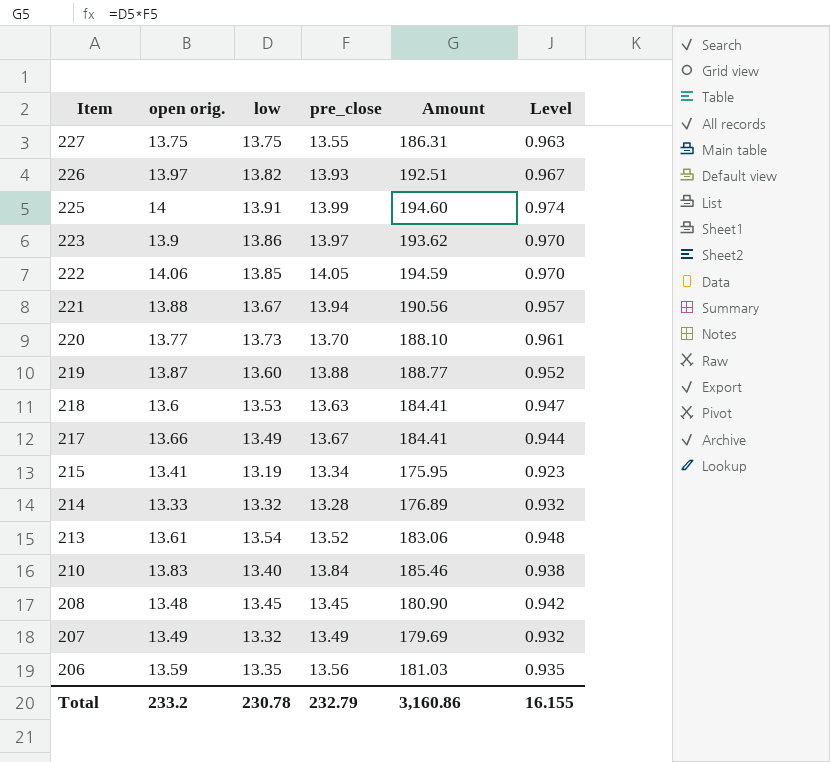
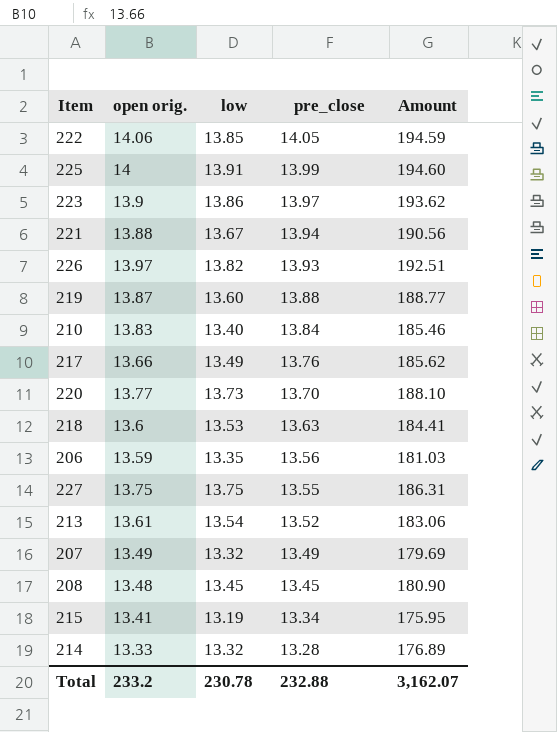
row order: Item descending -> pre_close descending
column Level | formula: [low] * 0.07 -> none
217 | pre_close: 13.67 -> 13.76
217 | Amount: 184.41 -> 185.62
Total | pre_close: 232.79 -> 232.88
Total | Amount: 3,160.86 -> 3,162.07

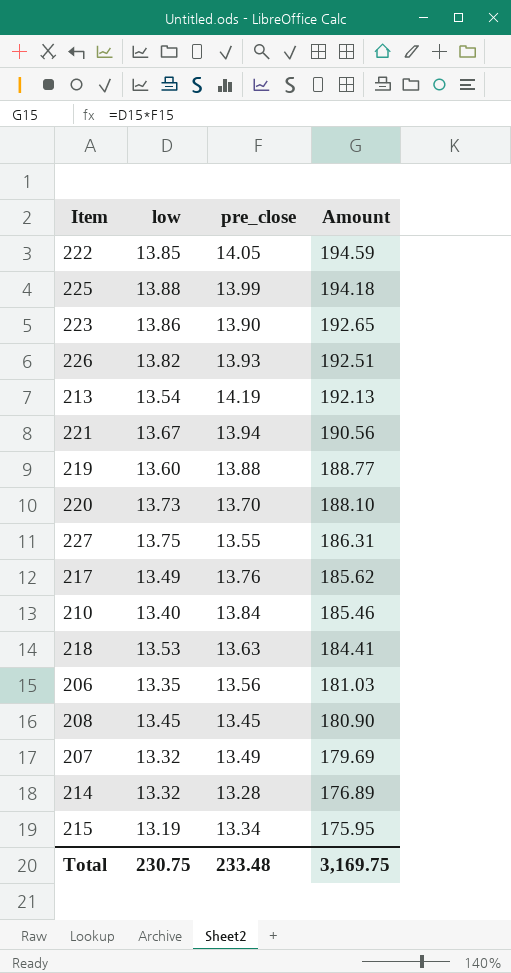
row order: pre_close descending -> Amount descending
column open orig. | position: 2 -> none
225 | low: 13.91 -> 13.88
225 | Amount: 194.60 -> 194.18
223 | pre_close: 13.97 -> 13.90
223 | Amount: 193.62 -> 192.65
213 | pre_close: 13.52 -> 14.19
213 | Amount: 183.06 -> 192.13
Total | low: 230.78 -> 230.75
Total | pre_close: 232.88 -> 233.48
Total | Amount: 3,162.07 -> 3,169.75

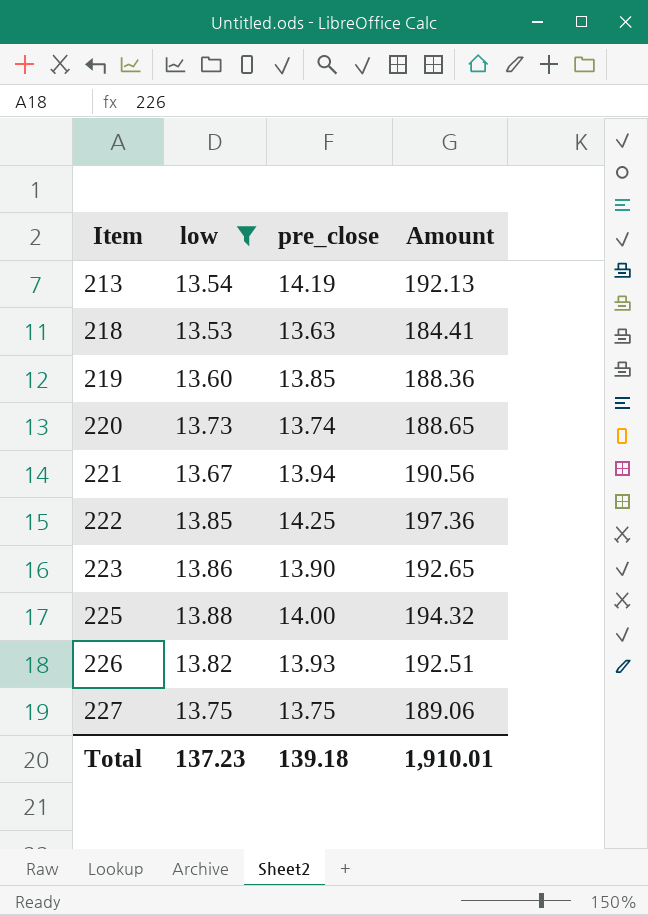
filter: none -> low >= 13.53
row order: Amount descending -> Item ascending
219 | pre_close: 13.88 -> 13.85
219 | Amount: 188.77 -> 188.36
220 | pre_close: 13.70 -> 13.74
220 | Amount: 188.10 -> 188.65
222 | pre_close: 14.05 -> 14.25
222 | Amount: 194.59 -> 197.36
225 | pre_close: 13.99 -> 14.00
225 | Amount: 194.18 -> 194.32
227 | pre_close: 13.55 -> 13.75
227 | Amount: 186.31 -> 189.06
Total | low: 230.75 -> 137.23
Total | pre_close: 233.48 -> 139.18
Total | Amount: 3,169.75 -> 1,910.01

